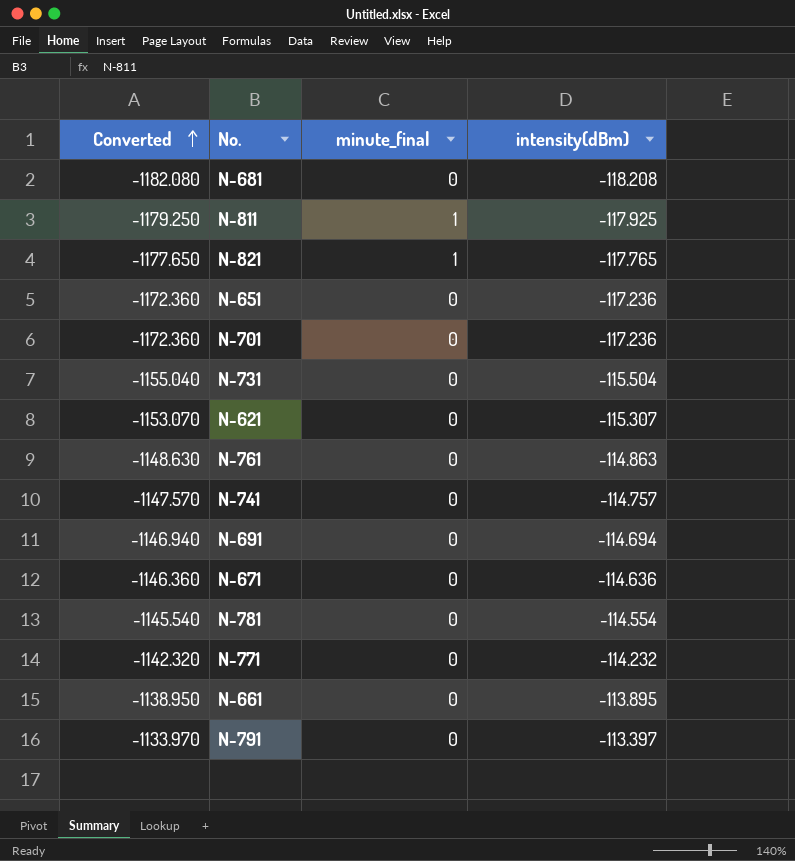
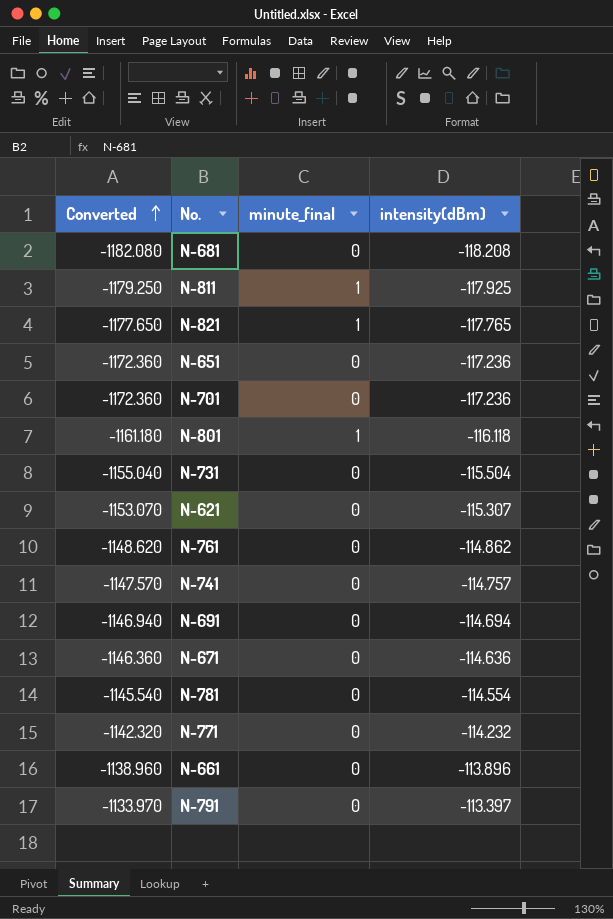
row N-801: none -> -1161.180 | 1 | -116.118
N-761 | Converted: -1148.630 -> -1148.620
N-761 | intensity(dBm): -114.863 -> -114.862
N-661 | Converted: -1138.950 -> -1138.960
N-661 | intensity(dBm): -113.895 -> -113.896

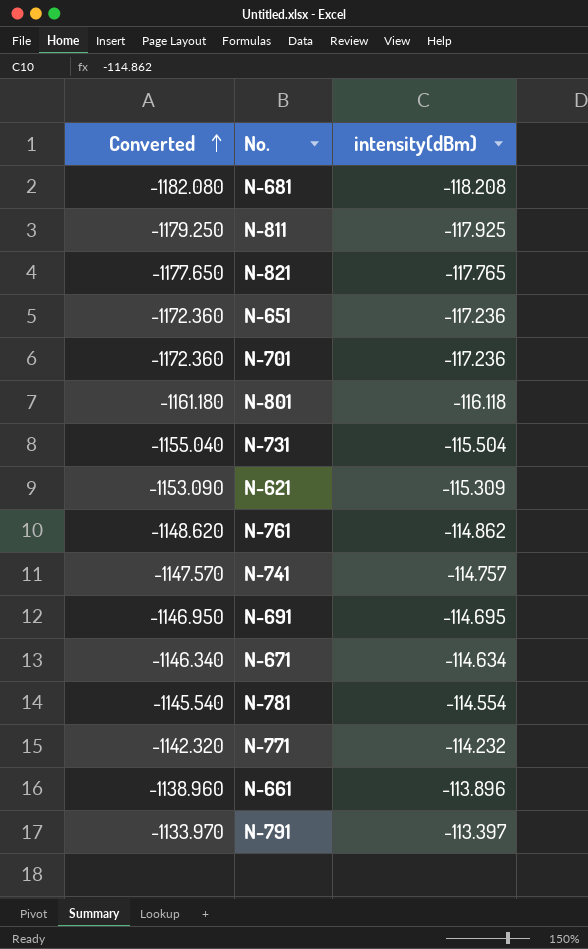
column minute_final | position: 3 -> none
N-621 | Converted: -1153.070 -> -1153.090
N-621 | intensity(dBm): -115.307 -> -115.309
N-691 | Converted: -1146.940 -> -1146.950
N-691 | intensity(dBm): -114.694 -> -114.695
N-671 | Converted: -1146.360 -> -1146.340
N-671 | intensity(dBm): -114.636 -> -114.634

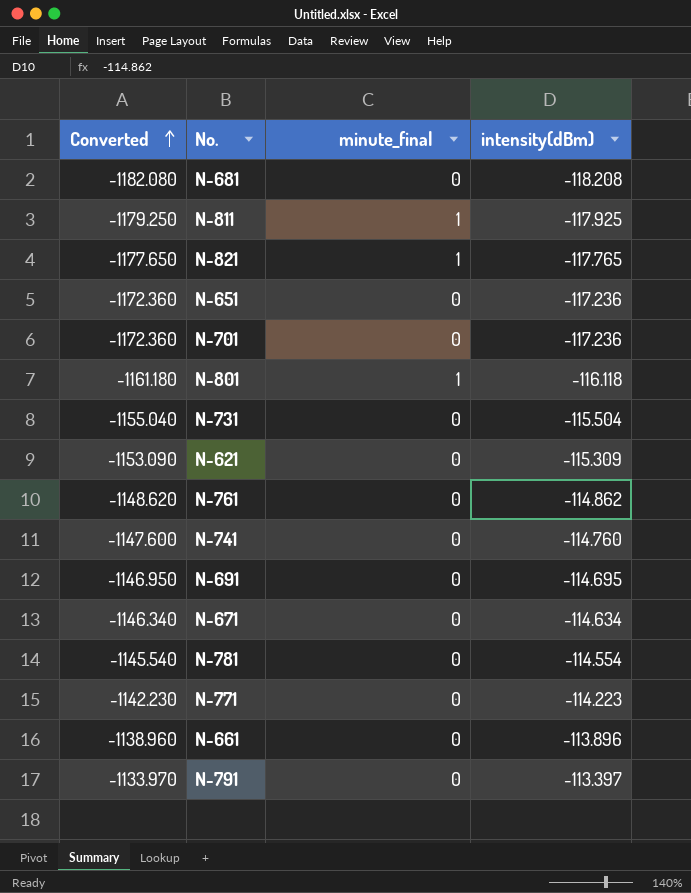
column minute_final | position: none -> 3
N-741 | Converted: -1147.570 -> -1147.600
N-741 | intensity(dBm): -114.757 -> -114.760
N-771 | Converted: -1142.320 -> -1142.230
N-771 | intensity(dBm): -114.232 -> -114.223

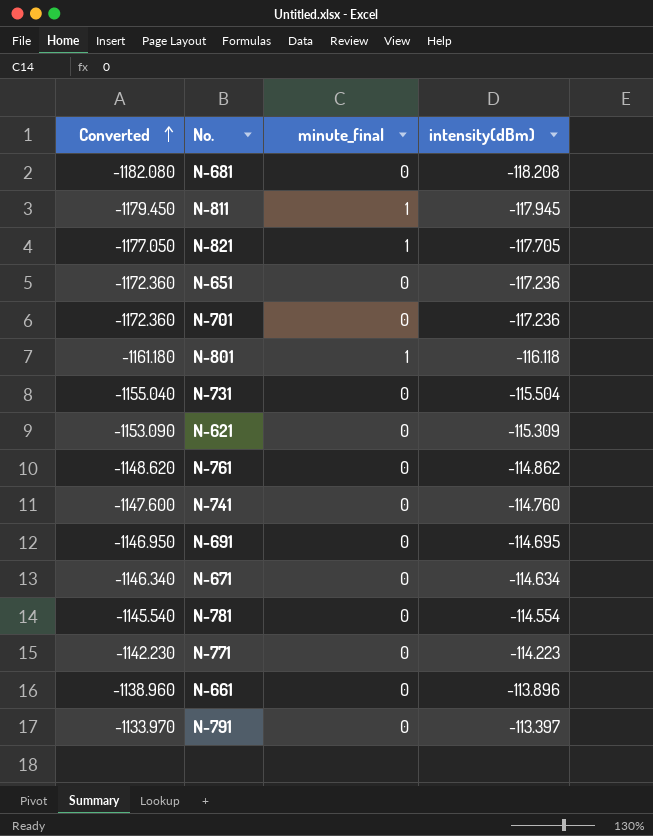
N-811 | Converted: -1179.250 -> -1179.450
N-811 | intensity(dBm): -117.925 -> -117.945
N-821 | Converted: -1177.650 -> -1177.050
N-821 | intensity(dBm): -117.765 -> -117.705

